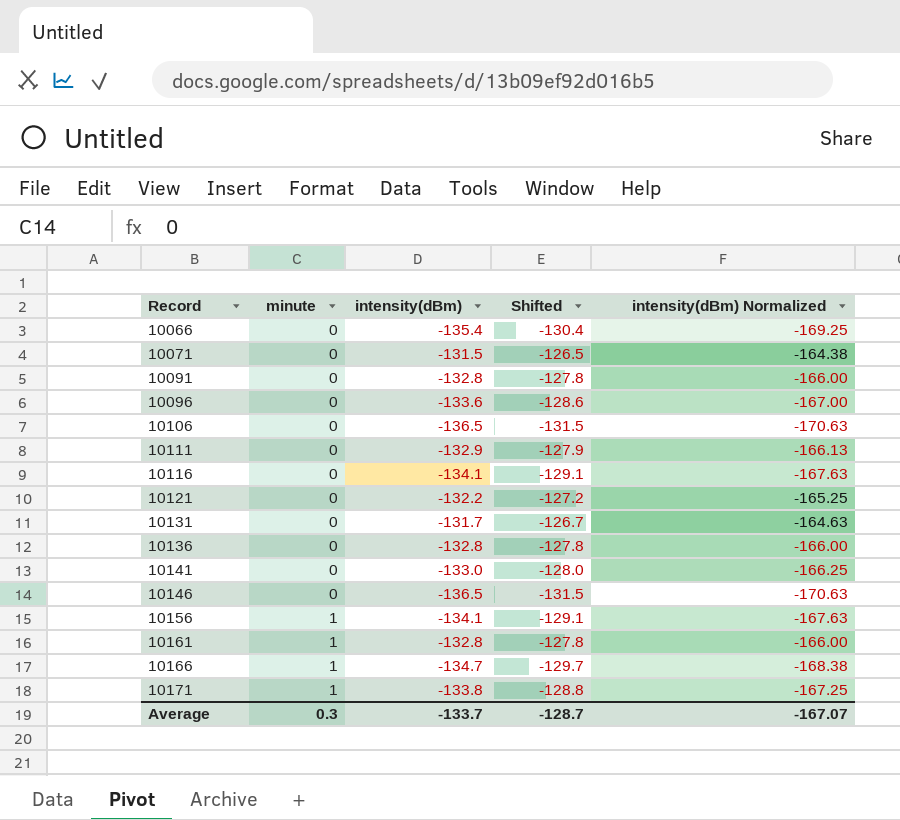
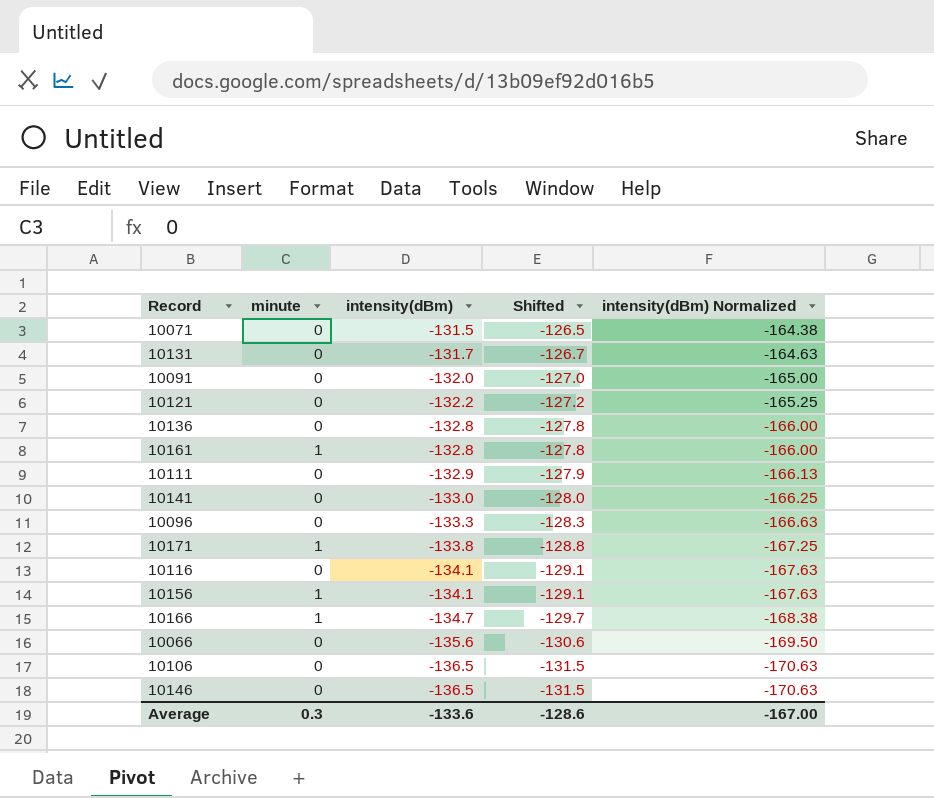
row order: Record ascending -> intensity(dBm) descending
10091 | intensity(dBm): -132.8 -> -132.0
10091 | Shifted: -127.8 -> -127.0
10091 | intensity(dBm) Normalized: -166.00 -> -165.00
10096 | intensity(dBm): -133.6 -> -133.3
10096 | Shifted: -128.6 -> -128.3
10096 | intensity(dBm) Normalized: -167.00 -> -166.63
10066 | intensity(dBm): -135.4 -> -135.6
10066 | Shifted: -130.4 -> -130.6
10066 | intensity(dBm) Normalized: -169.25 -> -169.50
Average | intensity(dBm): -133.7 -> -133.6
Average | Shifted: -128.7 -> -128.6
Average | intensity(dBm) Normalized: -167.07 -> -167.00

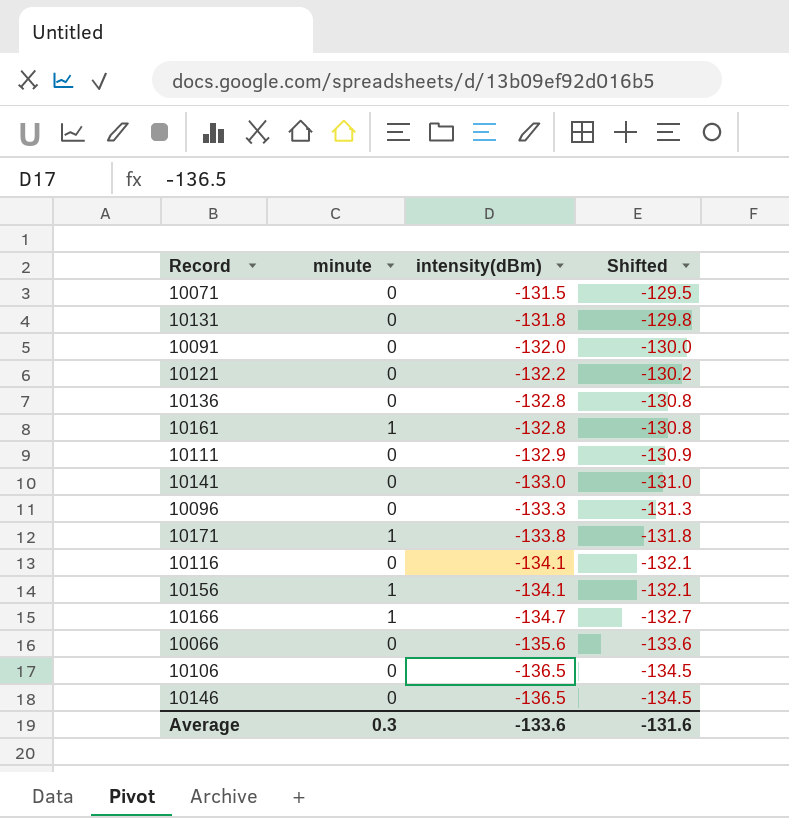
column intensity(dBm) Normalized | formula: [intensity(dBm)] * 1.25 -> none
column Shifted | formula: [intensity(dBm)] + 5 -> [intensity(dBm)] + 2
10131 | intensity(dBm): -131.7 -> -131.8
Average | Shifted: -128.6 -> -131.6

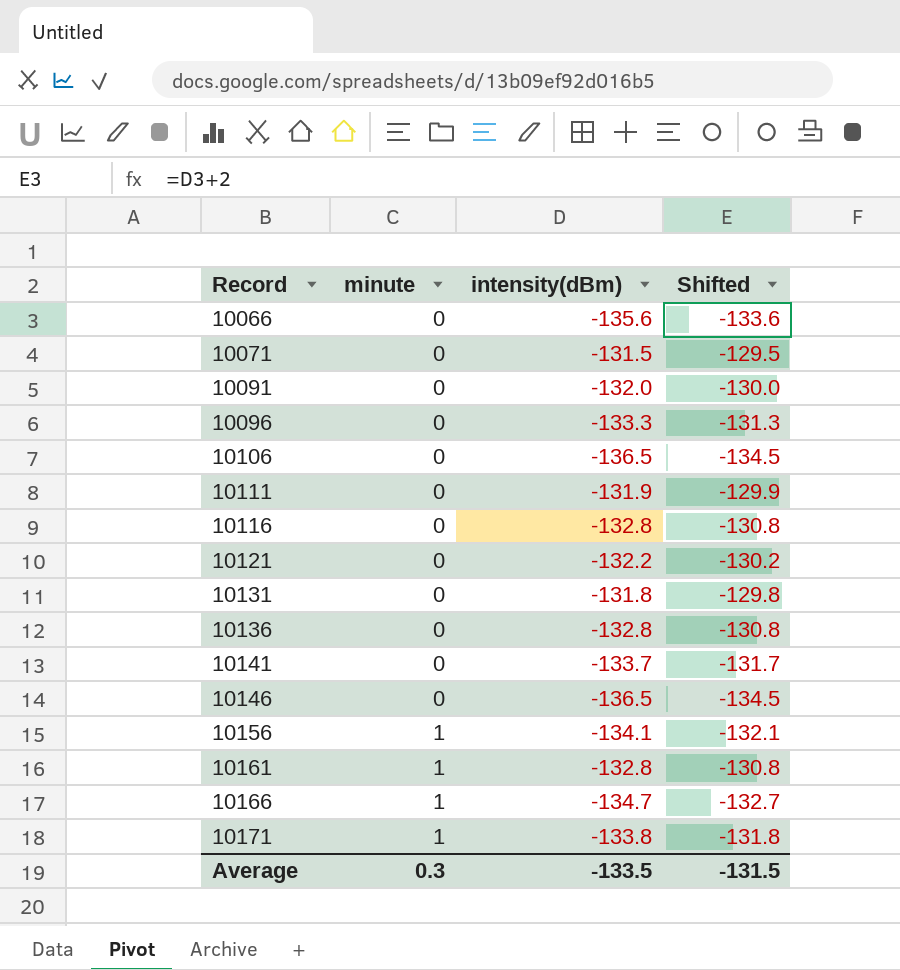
row order: intensity(dBm) descending -> Record ascending
10111 | intensity(dBm): -132.9 -> -131.9
10111 | Shifted: -130.9 -> -129.9
10116 | intensity(dBm): -134.1 -> -132.8
10116 | Shifted: -132.1 -> -130.8
10141 | intensity(dBm): -133.0 -> -133.7
10141 | Shifted: -131.0 -> -131.7
Average | intensity(dBm): -133.6 -> -133.5
Average | Shifted: -131.6 -> -131.5

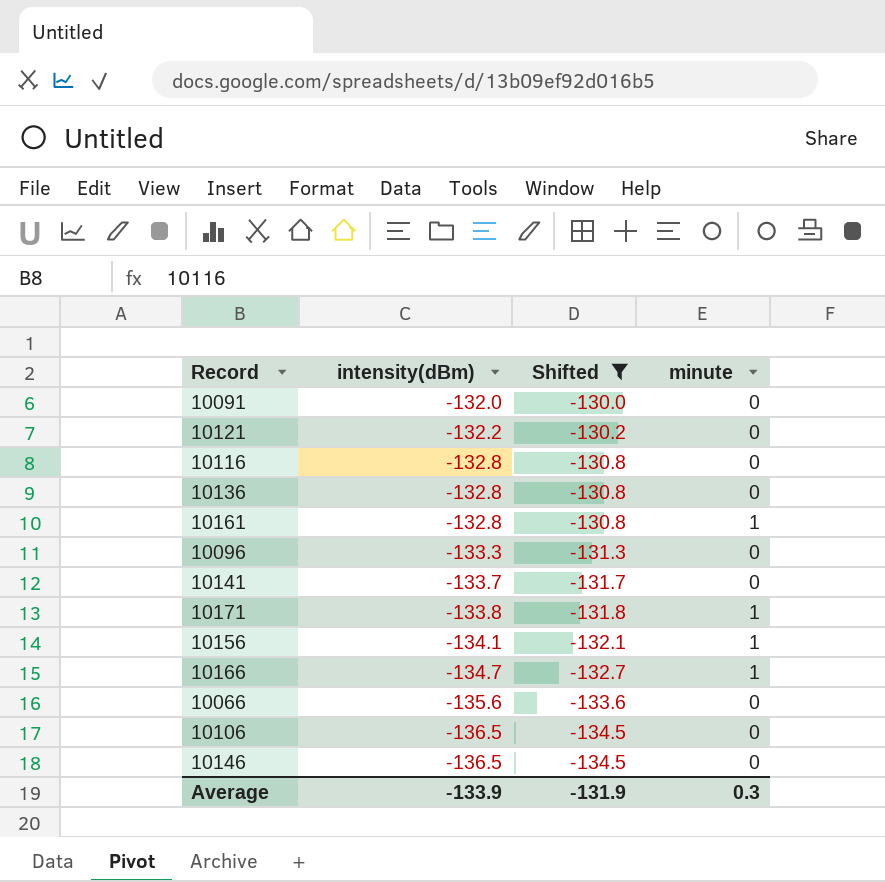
filter: none -> Shifted <= -130.0
row order: Record ascending -> intensity(dBm) descending
column minute | position: 2 -> 4
Average | intensity(dBm): -133.5 -> -133.9
Average | Shifted: -131.5 -> -131.9

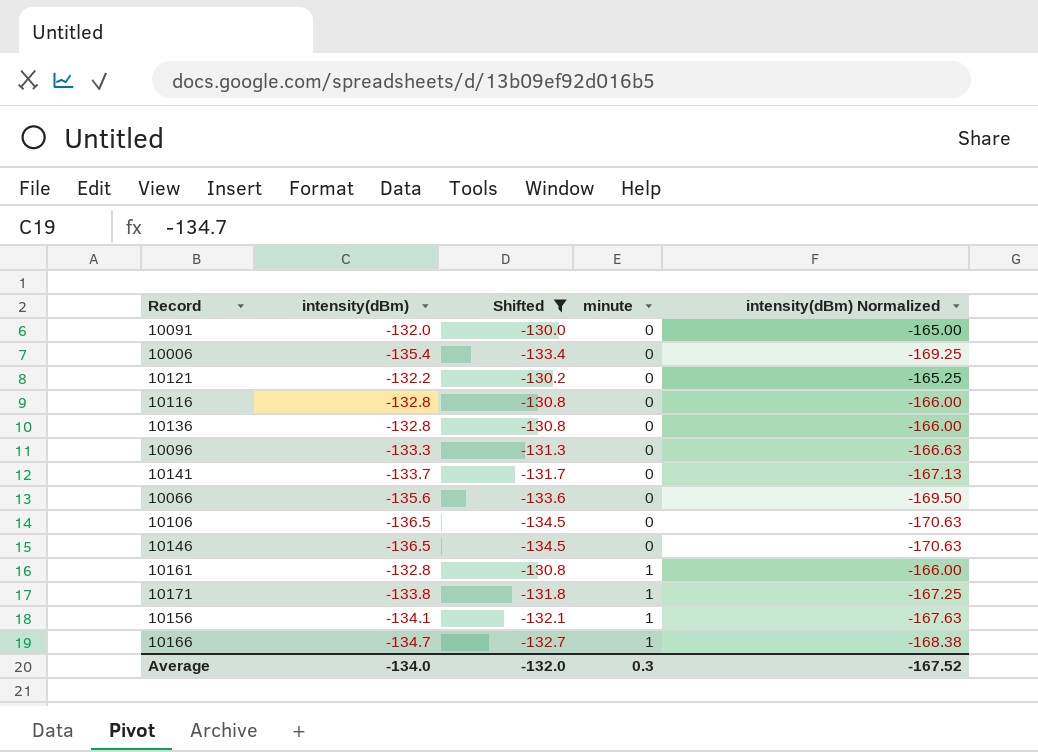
row order: intensity(dBm) descending -> minute ascending
column intensity(dBm) Normalized | formula: none -> [intensity(dBm)] * 1.25
row 10006: none -> -135.4 | -133.4 | 0 | -169.25
Average | intensity(dBm): -133.9 -> -134.0
Average | Shifted: -131.9 -> -132.0

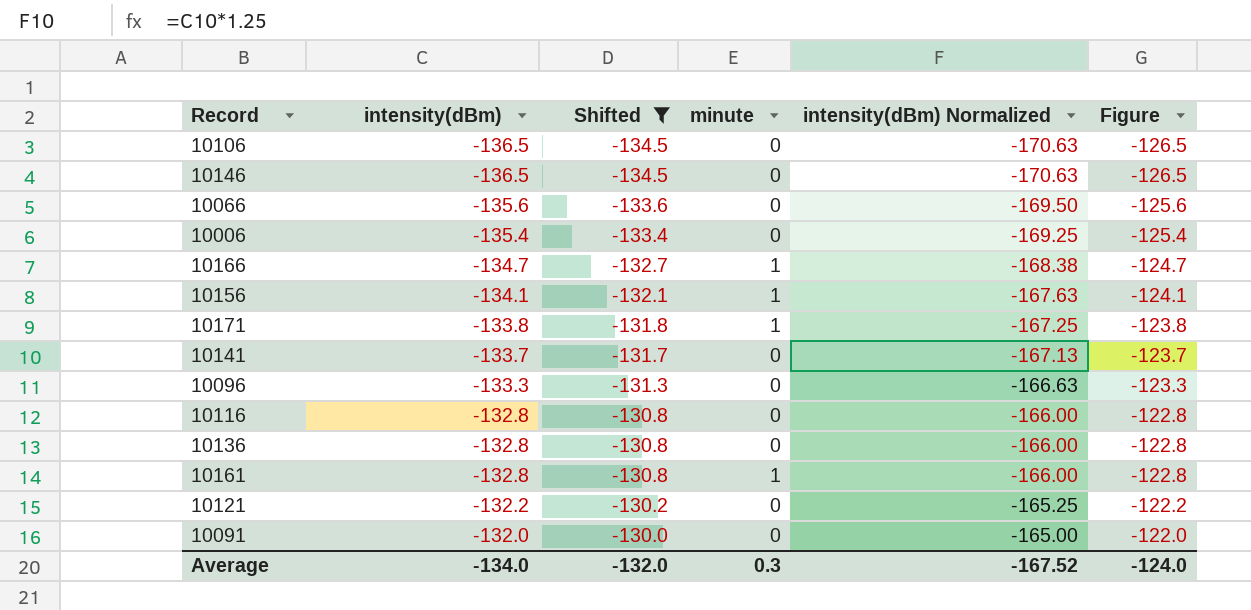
row order: minute ascending -> intensity(dBm) ascending
column Figure | formula: none -> [intensity(dBm)] + 10

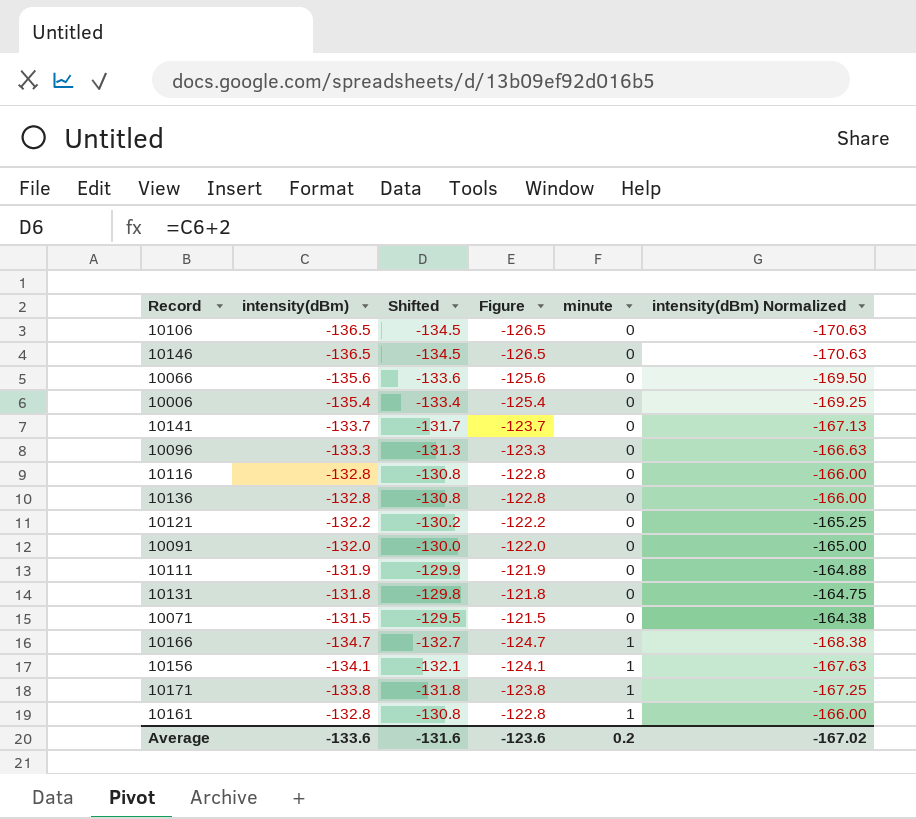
filter: Shifted <= -130.0 -> none
row order: intensity(dBm) ascending -> minute ascending
column Figure | position: 6 -> 4
Average | intensity(dBm): -134.0 -> -133.6
Average | Shifted: -132.0 -> -131.6
Average | Figure: -124.0 -> -123.6
Average | minute: 0.3 -> 0.2
Average | intensity(dBm) Normalized: -167.52 -> -167.02

